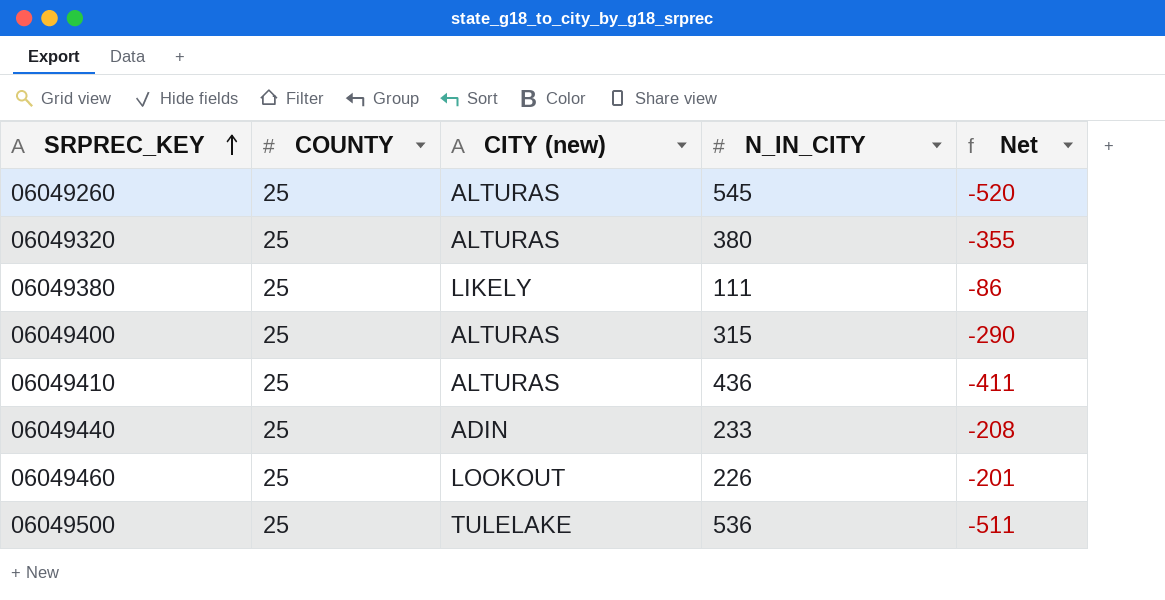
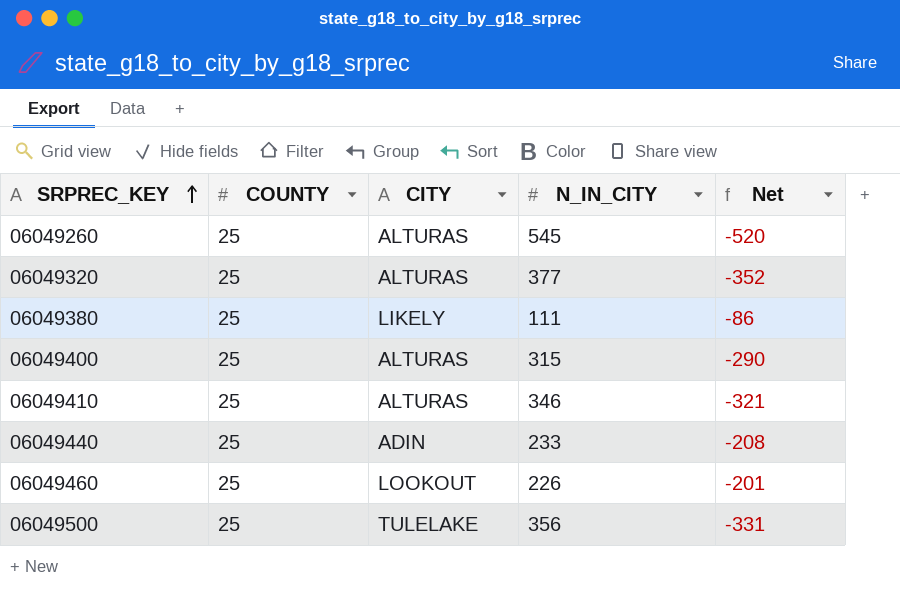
column name: CITY (new) -> CITY
06049320 | N_IN_CITY: 380 -> 377
06049320 | Net: -355 -> -352
06049410 | N_IN_CITY: 436 -> 346
06049410 | Net: -411 -> -321
06049500 | N_IN_CITY: 536 -> 356
06049500 | Net: -511 -> -331

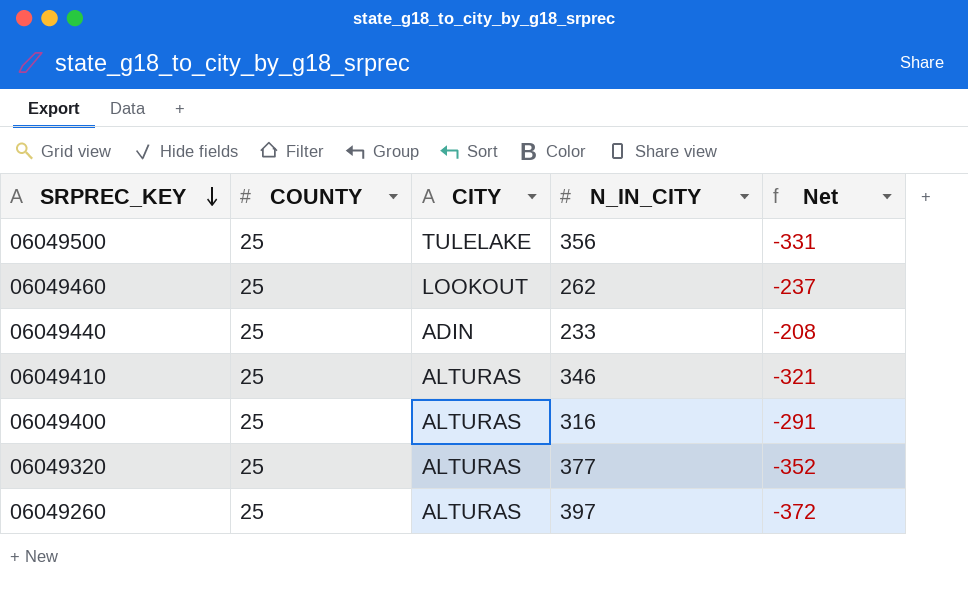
row order: SRPREC_KEY ascending -> SRPREC_KEY descending
row 06049380: 25 | LIKELY | 111 | -86 -> none
06049460 | N_IN_CITY: 226 -> 262
06049460 | Net: -201 -> -237
06049400 | N_IN_CITY: 315 -> 316
06049400 | Net: -290 -> -291
06049260 | N_IN_CITY: 545 -> 397
06049260 | Net: -520 -> -372

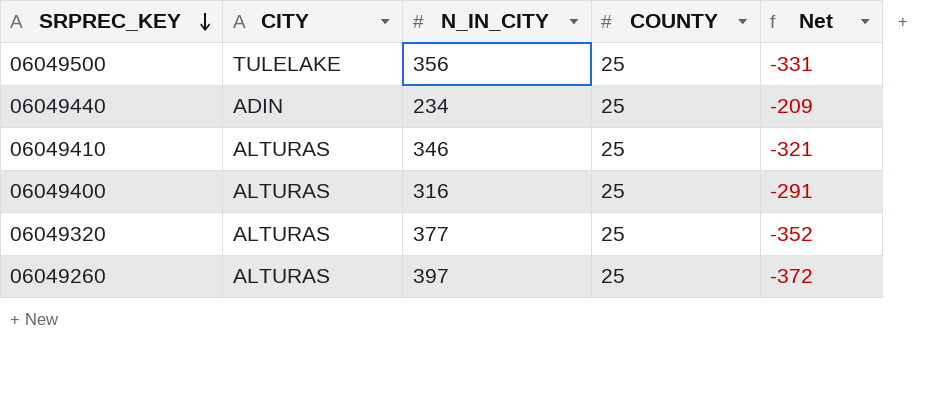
column COUNTY | position: 2 -> 4
row 06049460: 25 | LOOKOUT | 262 | -237 -> none
06049440 | N_IN_CITY: 233 -> 234
06049440 | Net: -208 -> -209

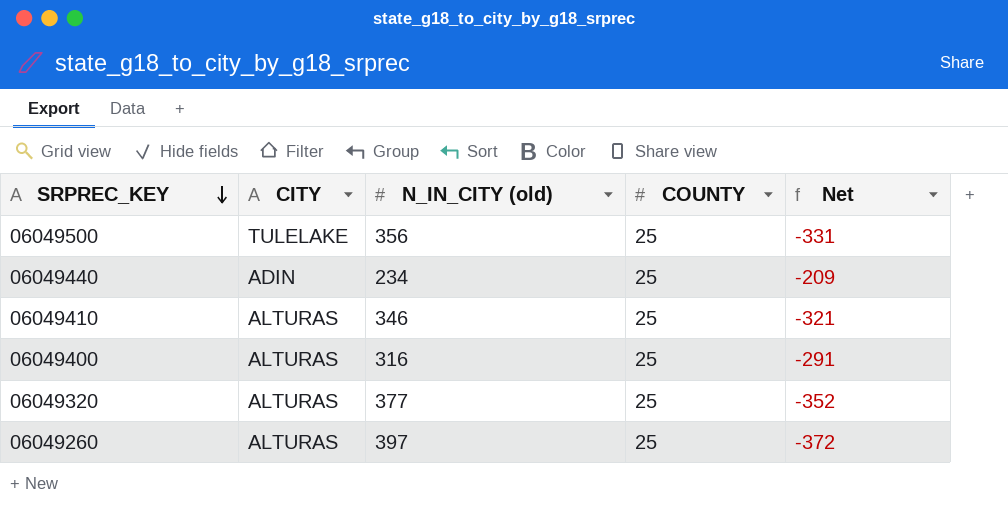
column name: N_IN_CITY -> N_IN_CITY (old)

